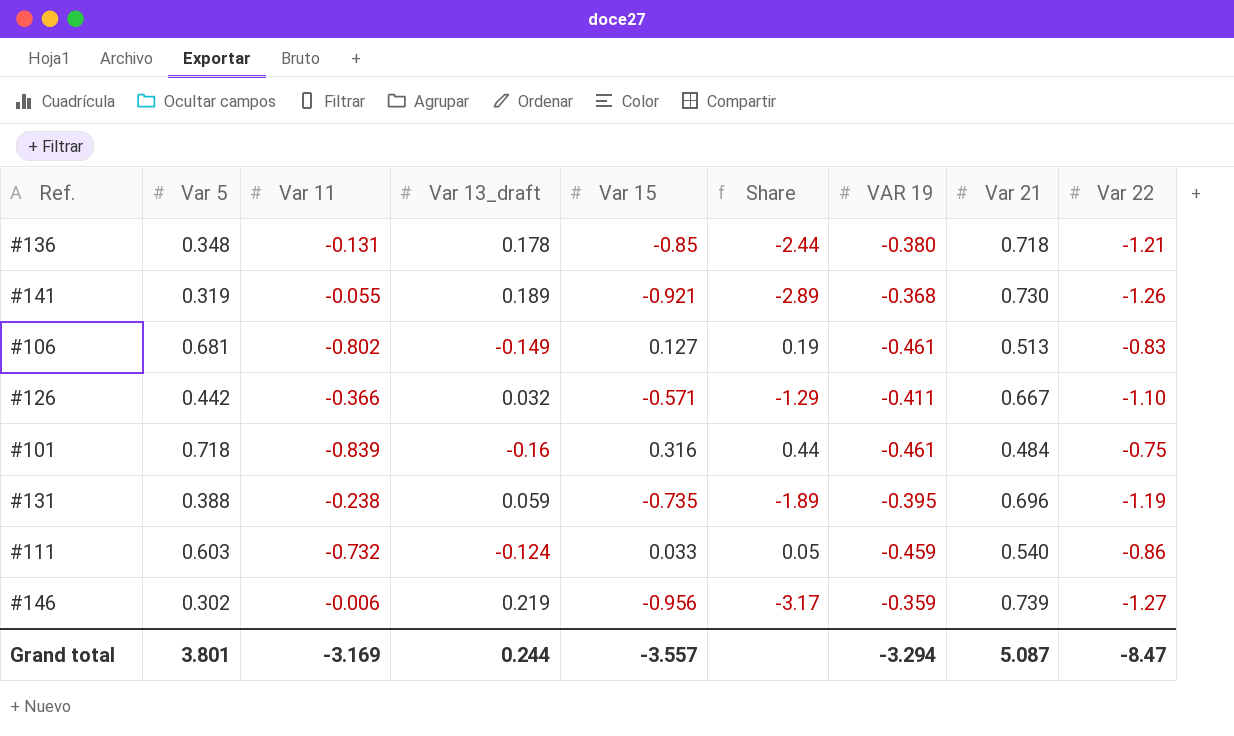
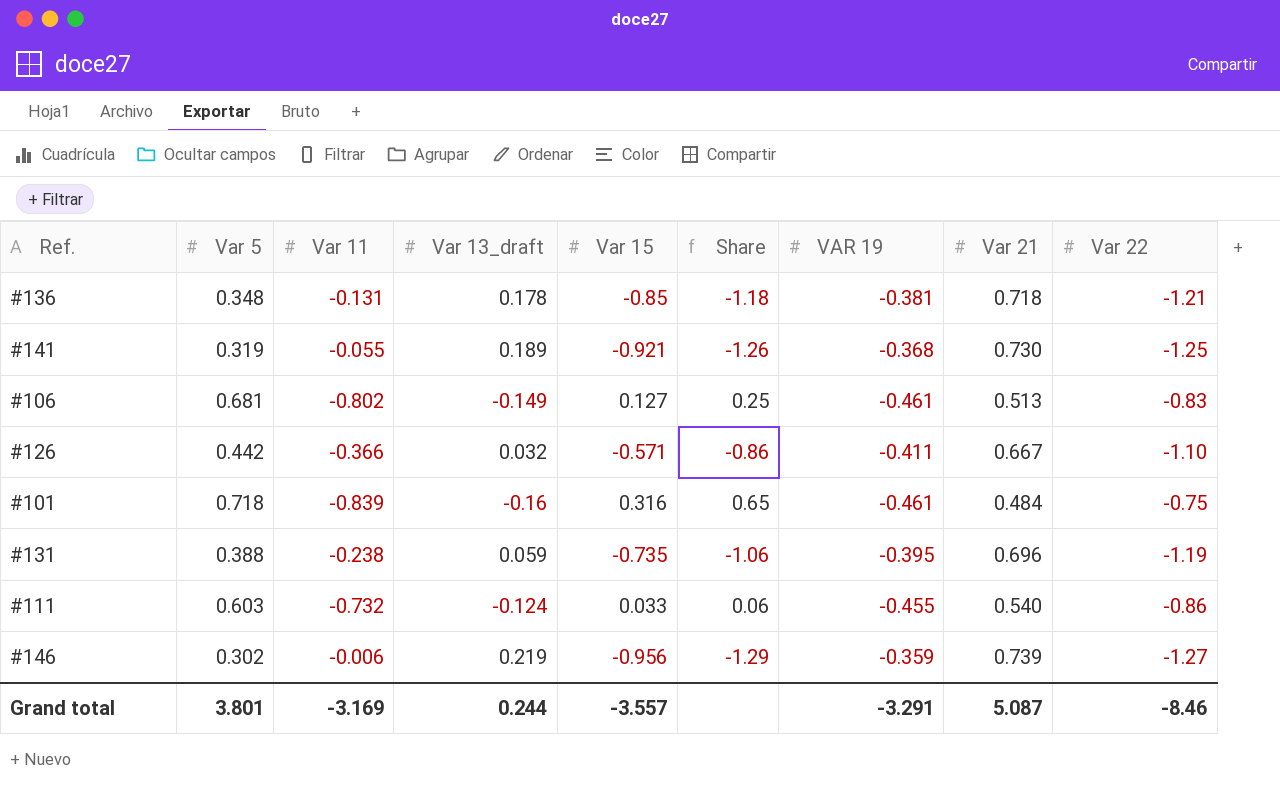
column Share | formula: [Var 15] / [Var 5] -> [Var 15] / [Var 21]
#136 | VAR 19: -0.380 -> -0.381
#141 | Var 22: -1.26 -> -1.25
#111 | VAR 19: -0.459 -> -0.455
Grand total | VAR 19: -3.294 -> -3.291
Grand total | Var 22: -8.47 -> -8.46

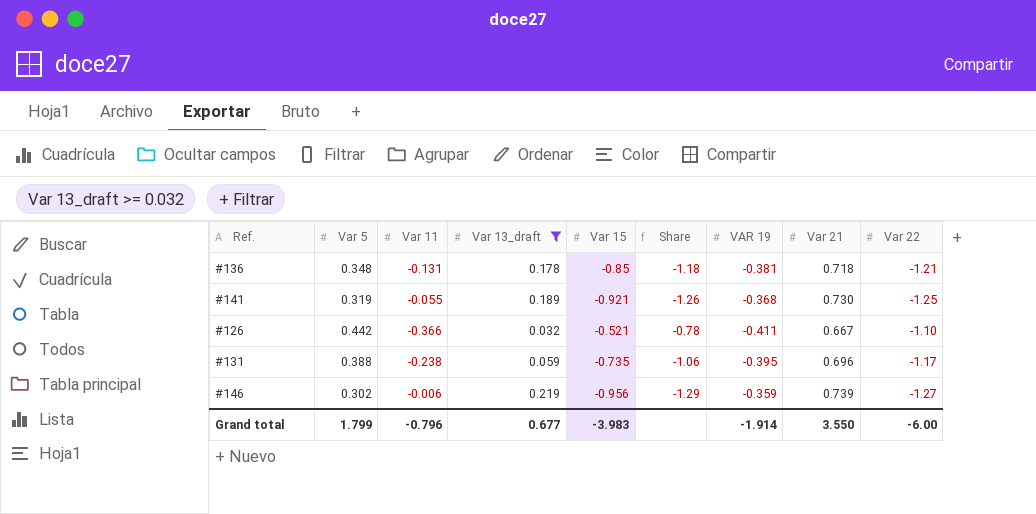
filter: none -> Var 13_draft >= 0.032
#126 | Var 15: -0.571 -> -0.521
#126 | Share: -0.86 -> -0.78
#131 | Var 22: -1.19 -> -1.17
Grand total | Var 5: 3.801 -> 1.799
Grand total | Var 11: -3.169 -> -0.796
Grand total | Var 13_draft: 0.244 -> 0.677
Grand total | Var 15: -3.557 -> -3.983
Grand total | VAR 19: -3.291 -> -1.914
Grand total | Var 21: 5.087 -> 3.550
Grand total | Var 22: -8.46 -> -6.00

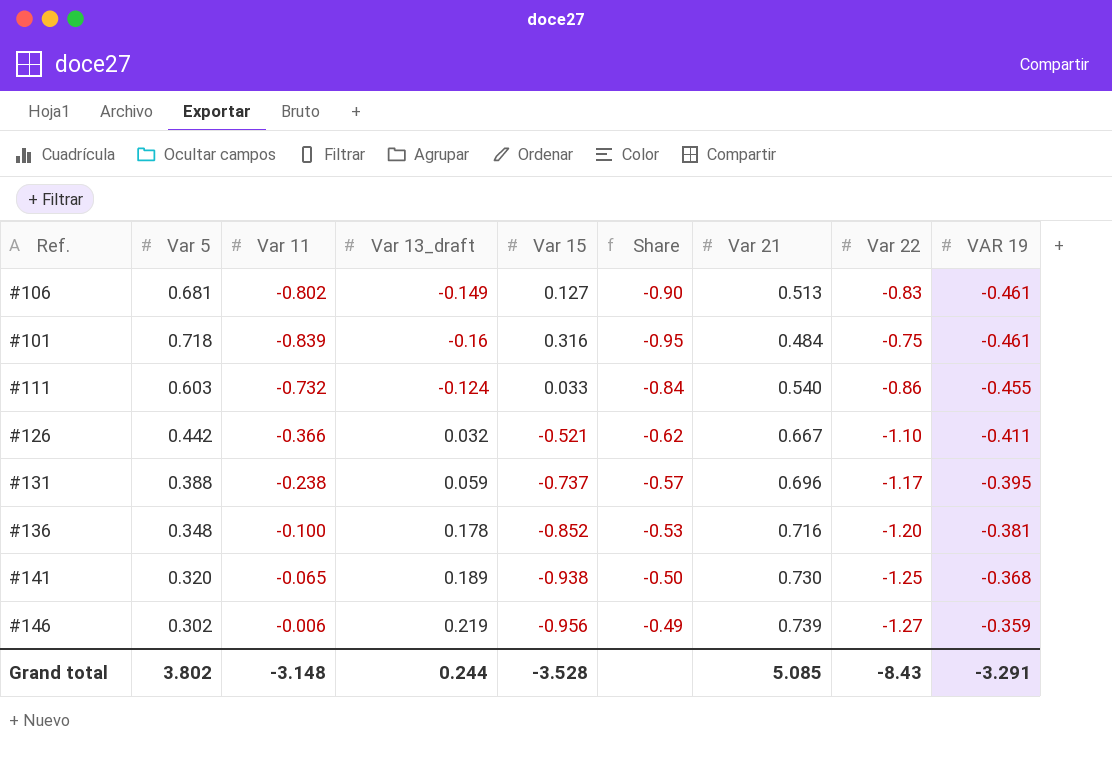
filter: Var 13_draft >= 0.032 -> none
row order: none -> VAR 19 ascending
column Share | formula: [Var 15] / [Var 21] -> [VAR 19] / [Var 21]
column VAR 19 | position: 7 -> 9
#131 | Var 15: -0.735 -> -0.737
#136 | Var 11: -0.131 -> -0.100
#136 | Var 15: -0.85 -> -0.852
#136 | Var 21: 0.718 -> 0.716
#136 | Var 22: -1.21 -> -1.20
#141 | Var 5: 0.319 -> 0.320
#141 | Var 11: -0.055 -> -0.065
#141 | Var 15: -0.921 -> -0.938
Grand total | Var 5: 1.799 -> 3.802
Grand total | Var 11: -0.796 -> -3.148
Grand total | Var 13_draft: 0.677 -> 0.244
Grand total | Var 15: -3.983 -> -3.528
Grand total | Var 21: 3.550 -> 5.085
Grand total | Var 22: -6.00 -> -8.43
Grand total | VAR 19: -1.914 -> -3.291

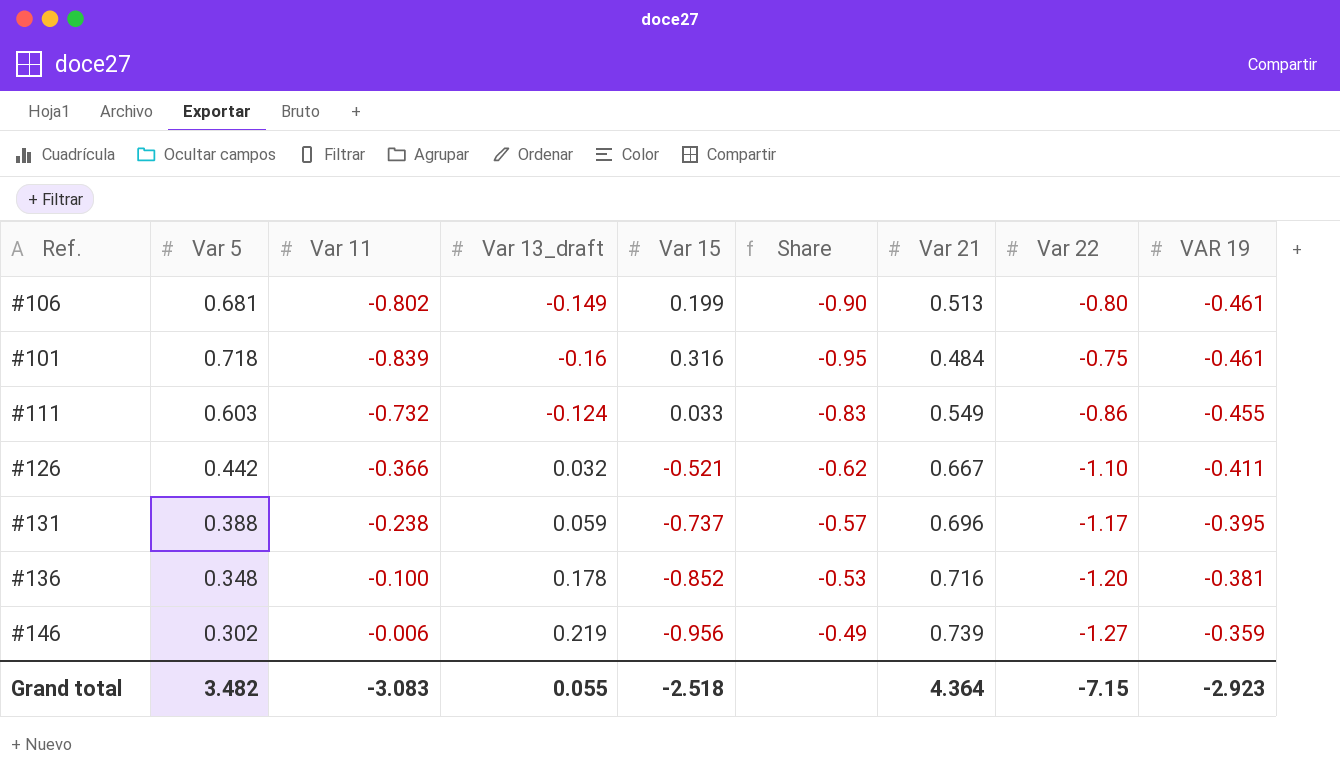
row #141: 0.320 | -0.065 | 0.189 | -0.938 | -0.50 | 0.730 | -1.25 | -0.368 -> none
#106 | Var 15: 0.127 -> 0.199
#106 | Var 22: -0.83 -> -0.80
#111 | Share: -0.84 -> -0.83
#111 | Var 21: 0.540 -> 0.549
Grand total | Var 5: 3.802 -> 3.482
Grand total | Var 11: -3.148 -> -3.083
Grand total | Var 13_draft: 0.244 -> 0.055
Grand total | Var 15: -3.528 -> -2.518
Grand total | Var 21: 5.085 -> 4.364
Grand total | Var 22: -8.43 -> -7.15
Grand total | VAR 19: -3.291 -> -2.923

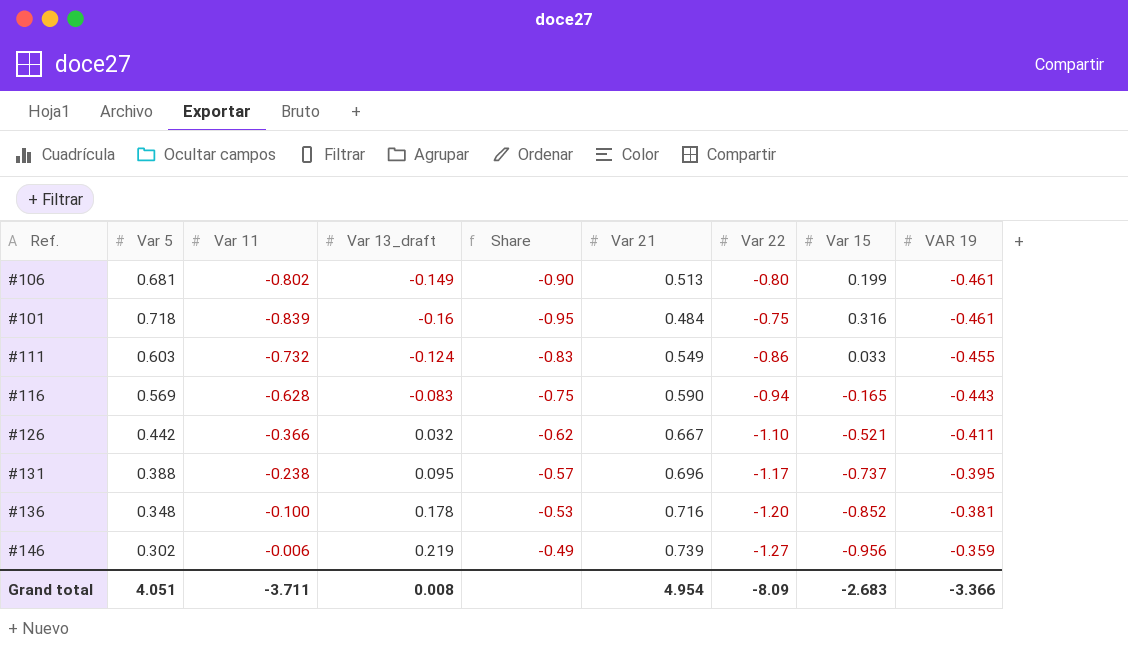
column Var 15 | position: 5 -> 8
row #116: none -> 0.569 | -0.628 | -0.083 | -0.75 | 0.590 | -0.94 | -0.165 | -0.443
#131 | Var 13_draft: 0.059 -> 0.095
Grand total | Var 5: 3.482 -> 4.051
Grand total | Var 11: -3.083 -> -3.711
Grand total | Var 13_draft: 0.055 -> 0.008
Grand total | Var 21: 4.364 -> 4.954
Grand total | Var 22: -7.15 -> -8.09
Grand total | Var 15: -2.518 -> -2.683
Grand total | VAR 19: -2.923 -> -3.366

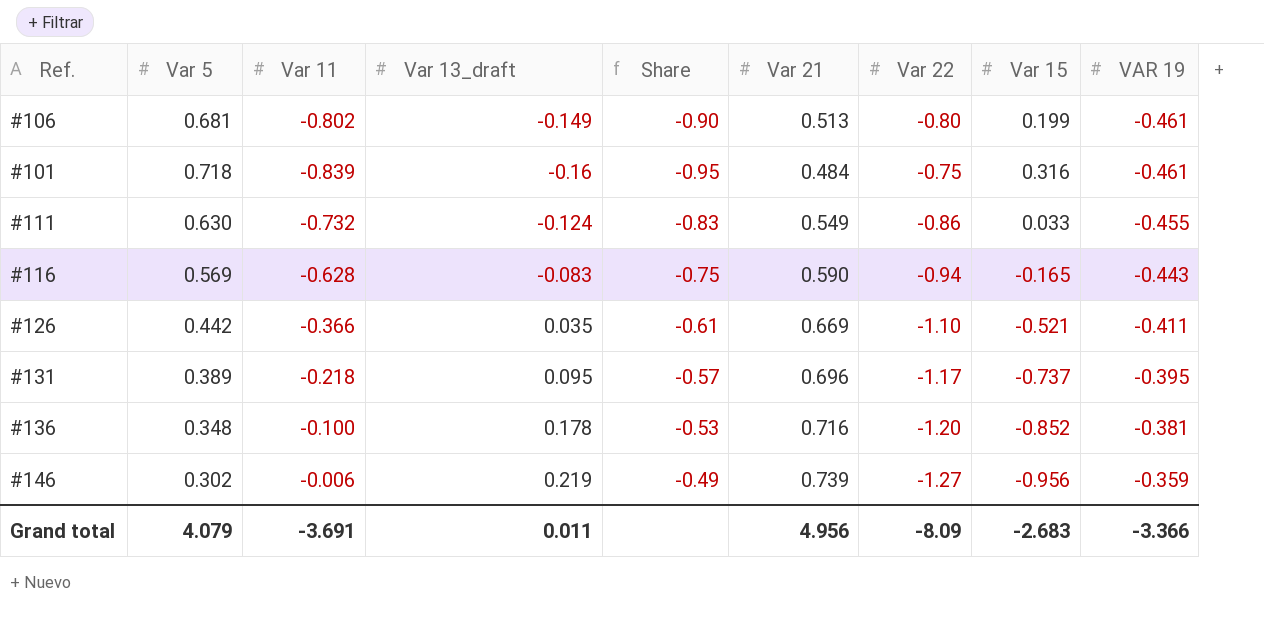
#111 | Var 5: 0.603 -> 0.630
#126 | Var 13_draft: 0.032 -> 0.035
#126 | Share: -0.62 -> -0.61
#126 | Var 21: 0.667 -> 0.669
#131 | Var 5: 0.388 -> 0.389
#131 | Var 11: -0.238 -> -0.218
Grand total | Var 5: 4.051 -> 4.079
Grand total | Var 11: -3.711 -> -3.691
Grand total | Var 13_draft: 0.008 -> 0.011
Grand total | Var 21: 4.954 -> 4.956

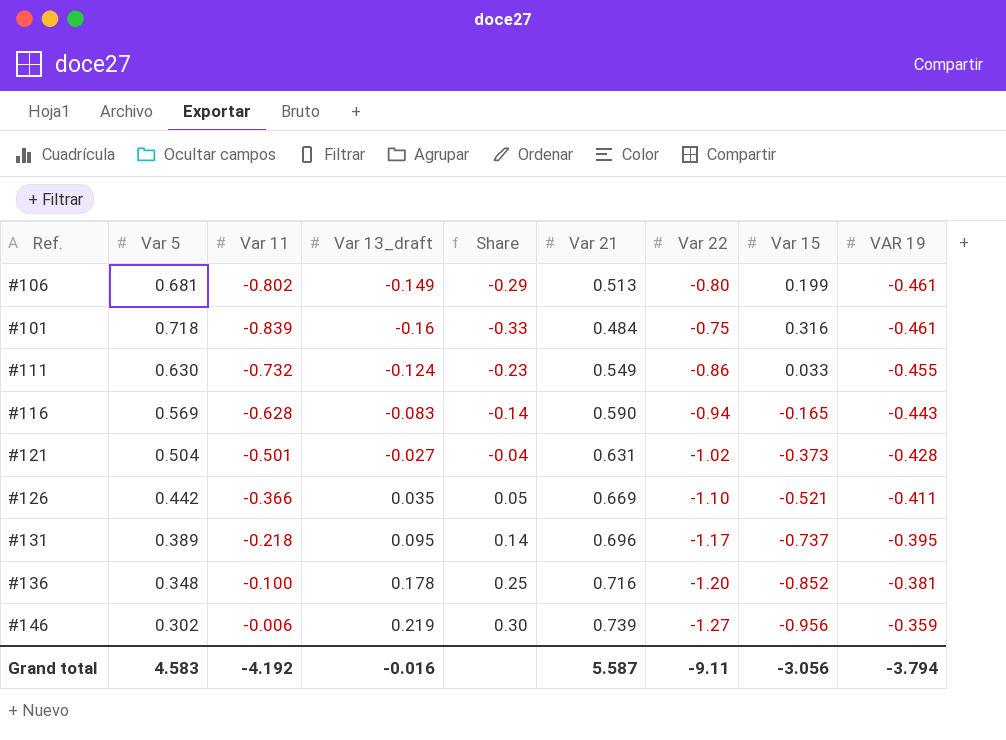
column Share | formula: [VAR 19] / [Var 21] -> [Var 13_draft] / [Var 21]
row #121: none -> 0.504 | -0.501 | -0.027 | -0.04 | 0.631 | -1.02 | -0.373 | -0.428
Grand total | Var 5: 4.079 -> 4.583
Grand total | Var 11: -3.691 -> -4.192
Grand total | Var 13_draft: 0.011 -> -0.016
Grand total | Var 21: 4.956 -> 5.587
Grand total | Var 22: -8.09 -> -9.11
Grand total | Var 15: -2.683 -> -3.056
Grand total | VAR 19: -3.366 -> -3.794

